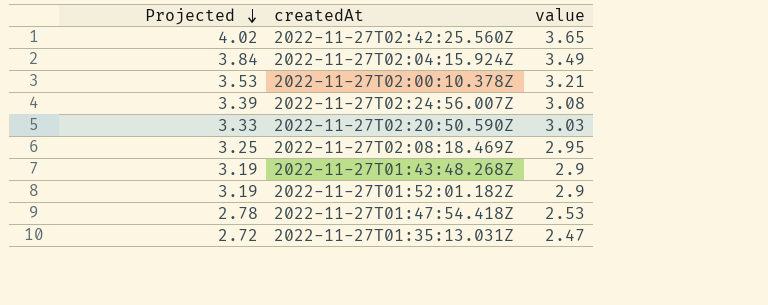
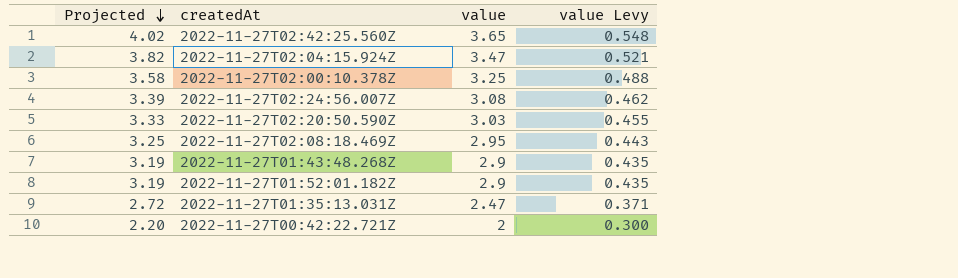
column value Levy | formula: none -> [value] * 0.15
row 2022-11-27T01:47:54.418Z: 2.78 | 2.53 -> none
2022-11-27T02:04:15.924Z | Projected: 3.84 -> 3.82
2022-11-27T02:04:15.924Z | value: 3.49 -> 3.47
2022-11-27T02:00:10.378Z | Projected: 3.53 -> 3.58
2022-11-27T02:00:10.378Z | value: 3.21 -> 3.25
row 2022-11-27T00:42:22.721Z: none -> 2.20 | 2 | 0.300

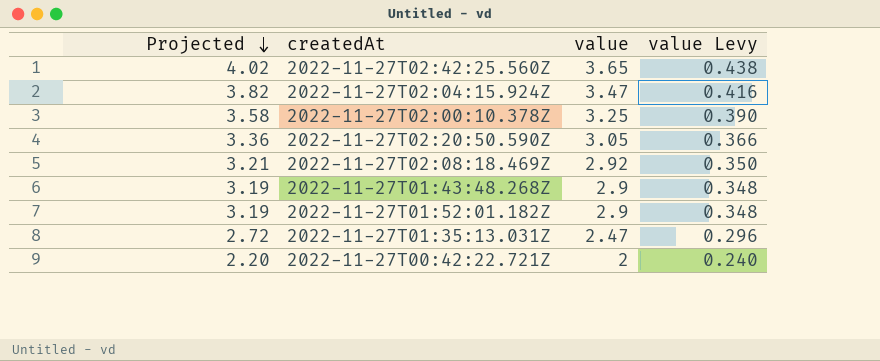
column value Levy | formula: [value] * 0.15 -> [value] * 0.12
row 2022-11-27T02:24:56.007Z: 3.39 | 3.08 | 0.462 -> none
2022-11-27T02:20:50.590Z | Projected: 3.33 -> 3.36
2022-11-27T02:20:50.590Z | value: 3.03 -> 3.05
2022-11-27T02:08:18.469Z | Projected: 3.25 -> 3.21
2022-11-27T02:08:18.469Z | value: 2.95 -> 2.92

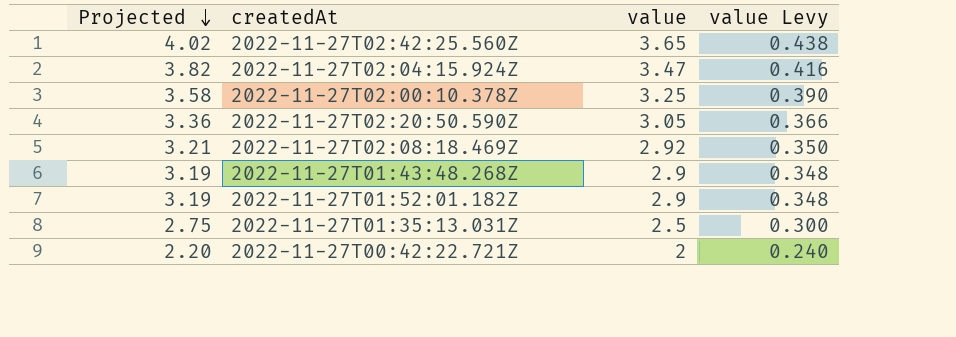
2022-11-27T01:35:13.031Z | Projected: 2.72 -> 2.75
2022-11-27T01:35:13.031Z | value: 2.47 -> 2.5
2022-11-27T01:35:13.031Z | value Levy: 0.296 -> 0.300

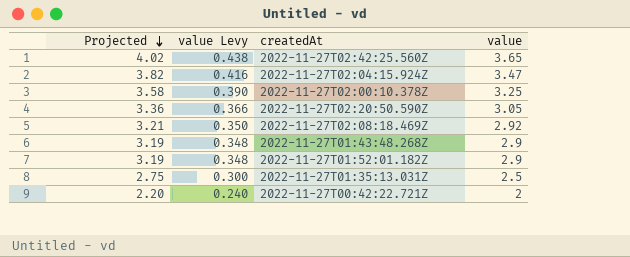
column value Levy | position: 4 -> 2

